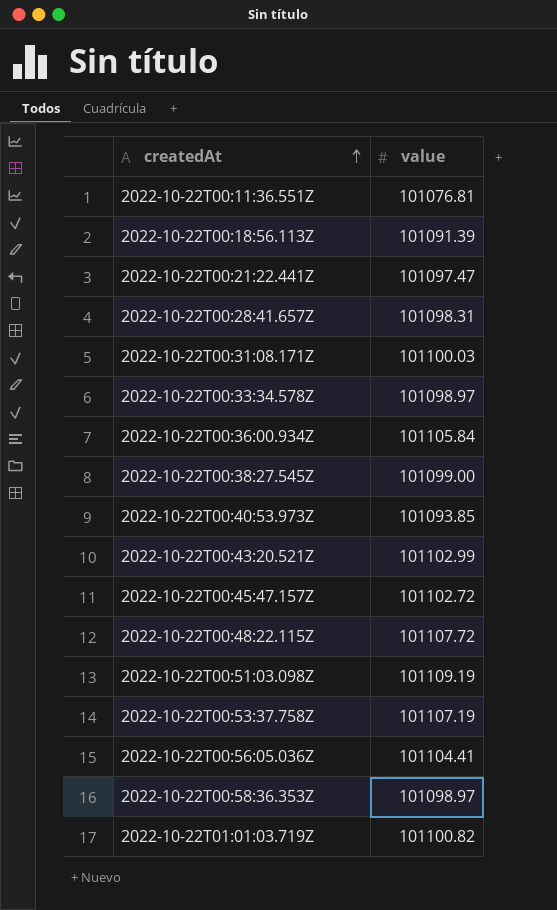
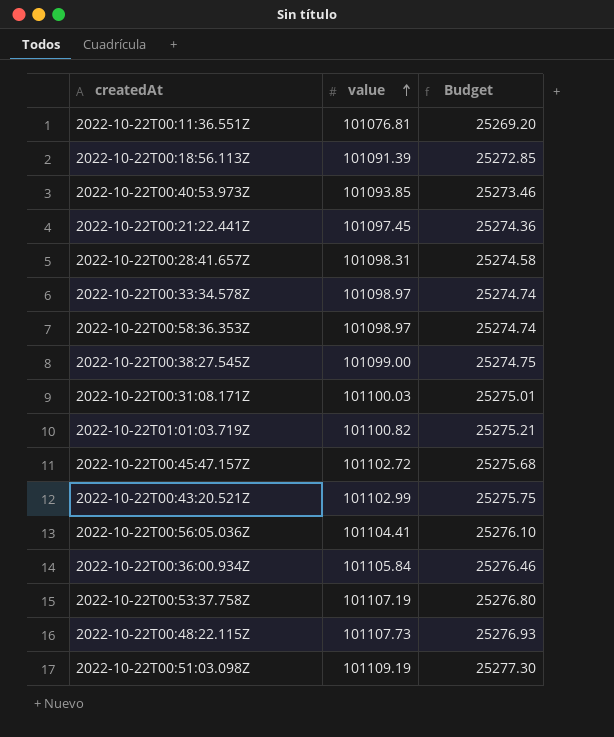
row order: createdAt ascending -> value ascending
column Budget | formula: none -> [value] * 0.25
2022-10-22T00:21:22.441Z | value: 101097.47 -> 101097.45
2022-10-22T00:48:22.115Z | value: 101107.72 -> 101107.73

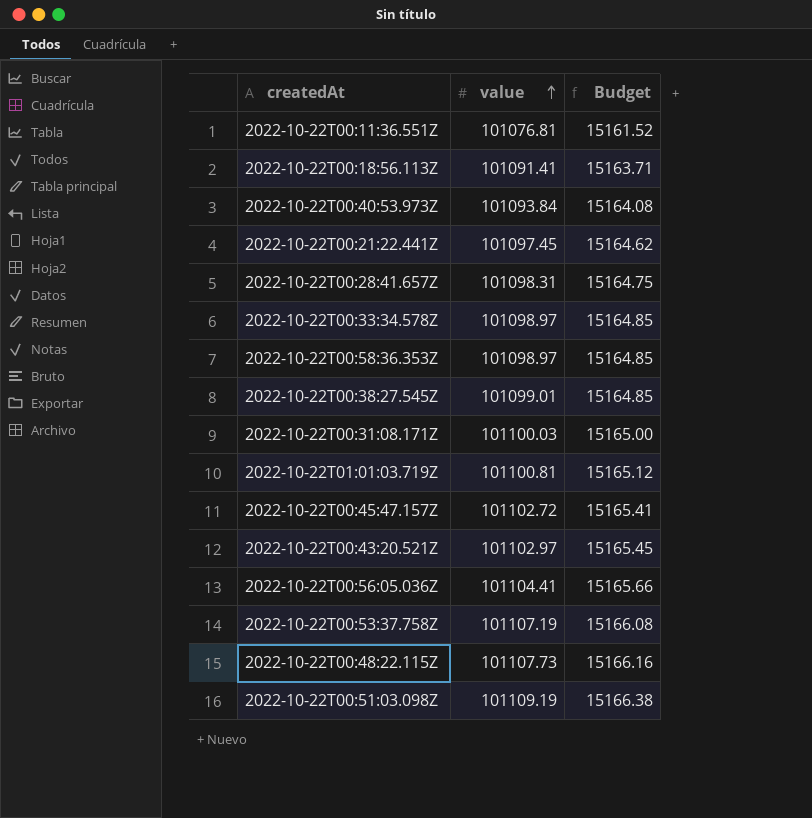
column Budget | formula: [value] * 0.25 -> [value] * 0.15
row 2022-10-22T00:36:00.934Z: 101105.84 | 25276.46 -> none
2022-10-22T00:18:56.113Z | value: 101091.39 -> 101091.41
2022-10-22T00:40:53.973Z | value: 101093.85 -> 101093.84
2022-10-22T00:38:27.545Z | value: 101099.00 -> 101099.01
2022-10-22T01:01:03.719Z | value: 101100.82 -> 101100.81
2022-10-22T00:43:20.521Z | value: 101102.99 -> 101102.97

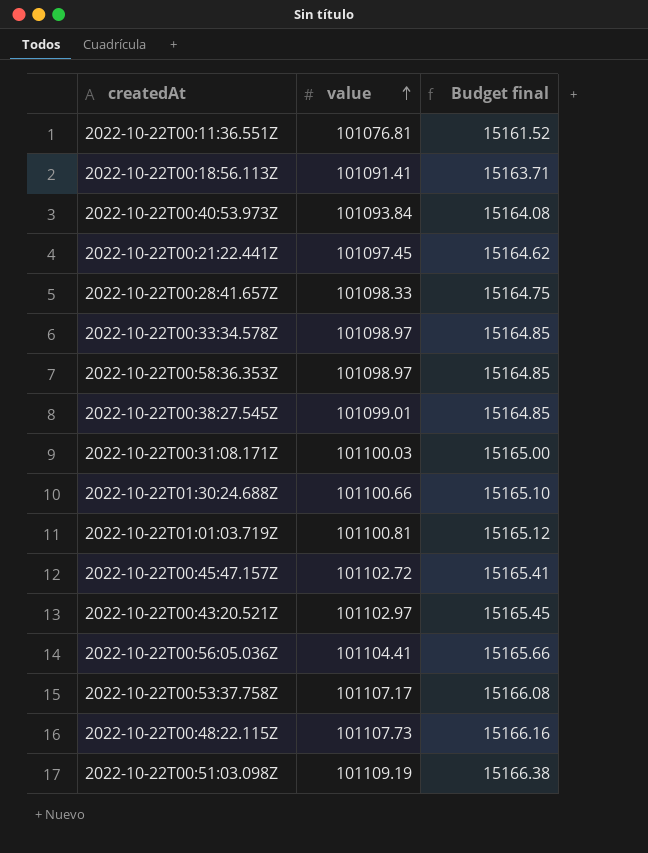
column name: Budget -> Budget final
2022-10-22T00:28:41.657Z | value: 101098.31 -> 101098.33
row 2022-10-22T01:30:24.688Z: none -> 101100.66 | 15165.10
2022-10-22T00:53:37.758Z | value: 101107.19 -> 101107.17

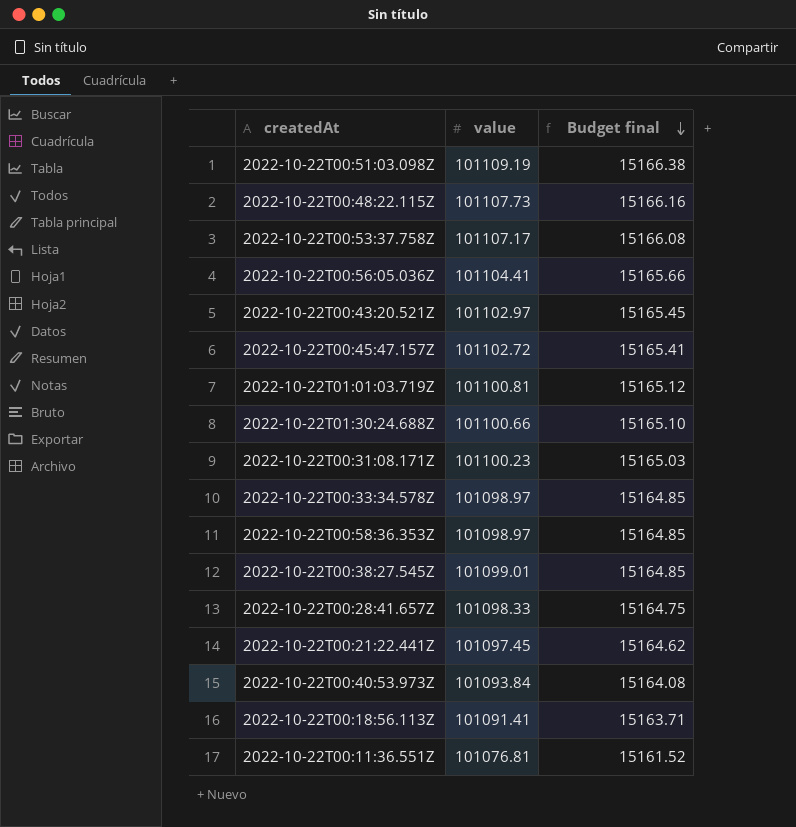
row order: value ascending -> Budget final descending
2022-10-22T00:31:08.171Z | value: 101100.03 -> 101100.23
2022-10-22T00:31:08.171Z | Budget final: 15165.00 -> 15165.03

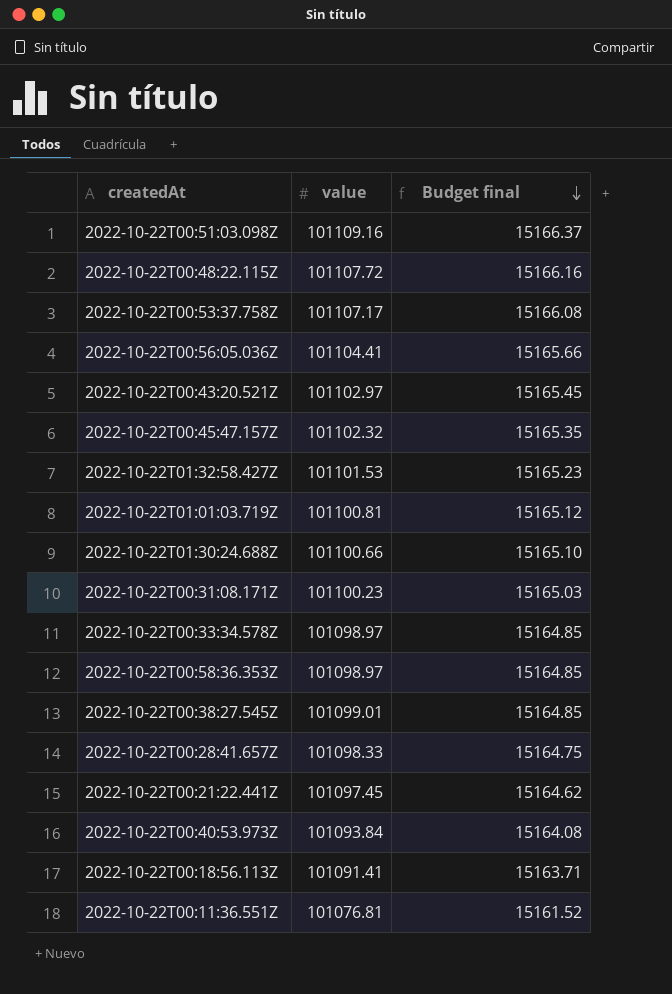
2022-10-22T00:51:03.098Z | value: 101109.19 -> 101109.16
2022-10-22T00:51:03.098Z | Budget final: 15166.38 -> 15166.37
2022-10-22T00:48:22.115Z | value: 101107.73 -> 101107.72
2022-10-22T00:45:47.157Z | value: 101102.72 -> 101102.32
2022-10-22T00:45:47.157Z | Budget final: 15165.41 -> 15165.35
row 2022-10-22T01:32:58.427Z: none -> 101101.53 | 15165.23

